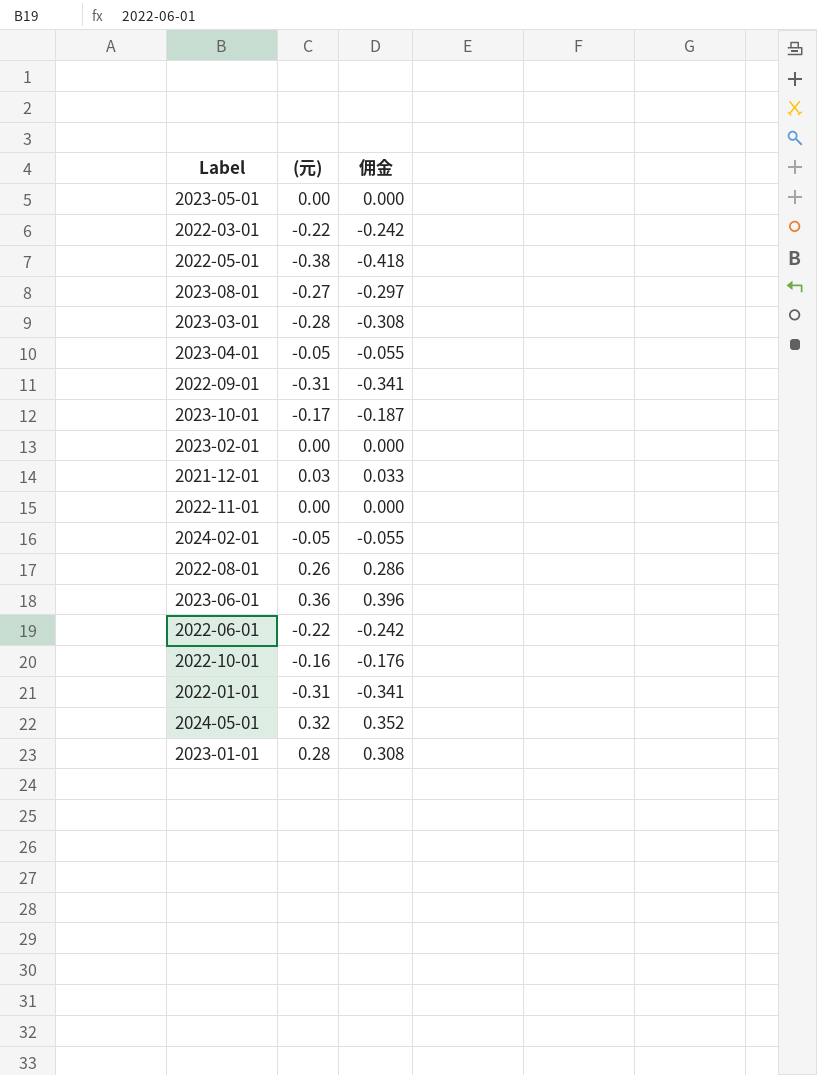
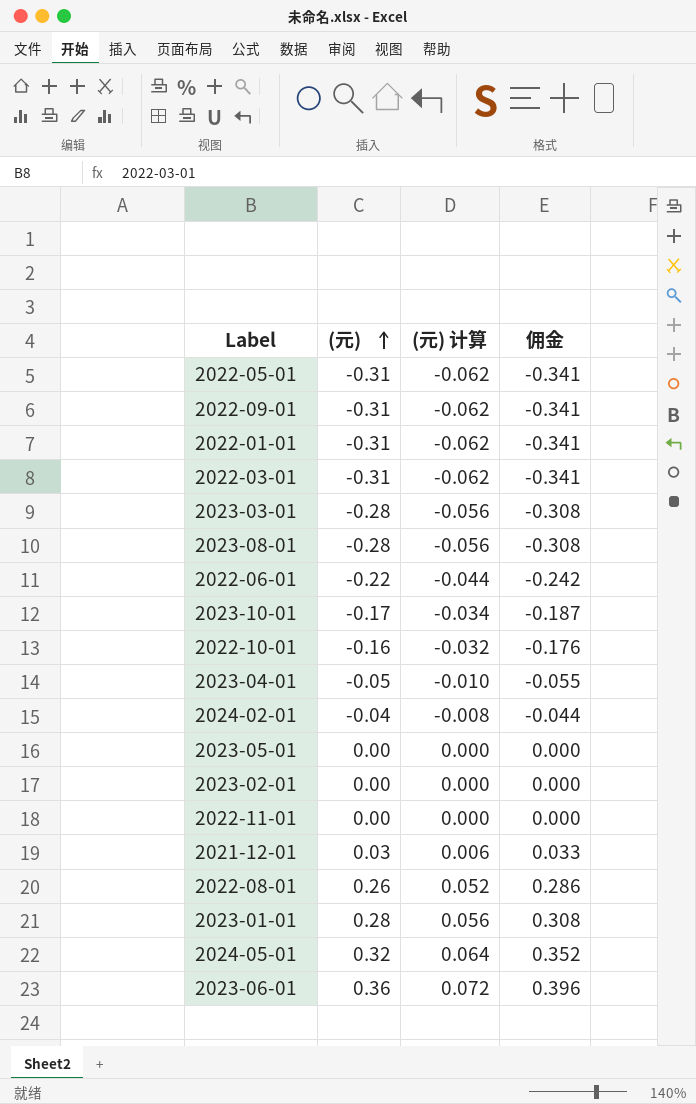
row order: none -> (元) ascending
column (元) 计算 | formula: none -> [(元)] * 0.2
2022-05-01 | (元): -0.38 -> -0.31
2022-05-01 | 佣金: -0.418 -> -0.341
2022-03-01 | (元): -0.22 -> -0.31
2022-03-01 | 佣金: -0.242 -> -0.341
2023-08-01 | (元): -0.27 -> -0.28
2023-08-01 | 佣金: -0.297 -> -0.308
2024-02-01 | (元): -0.05 -> -0.04
2024-02-01 | 佣金: -0.055 -> -0.044

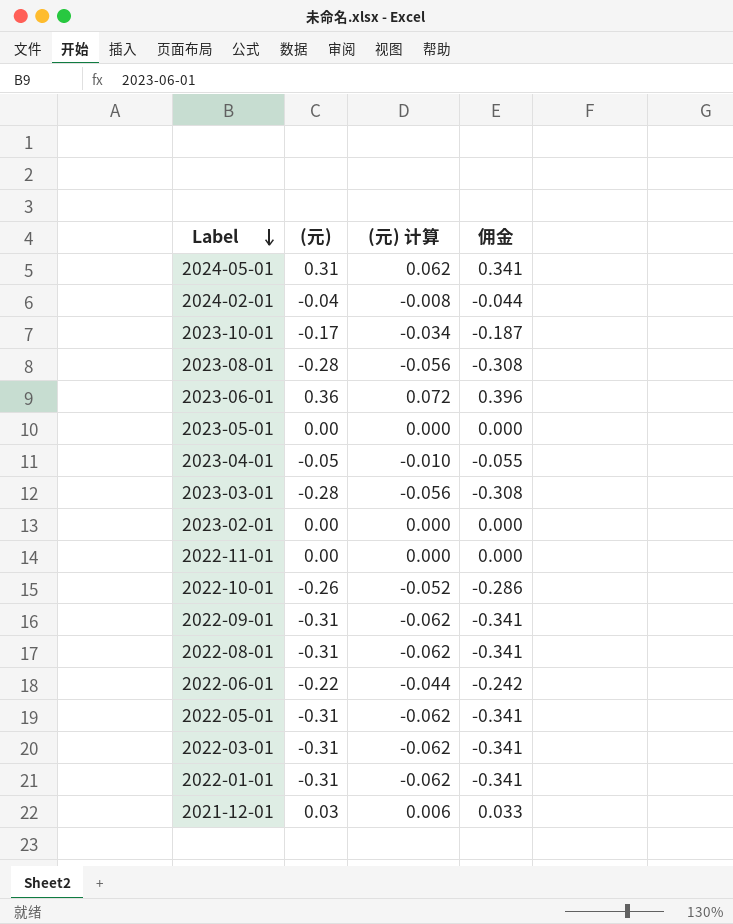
row order: (元) ascending -> Label descending
row 2023-01-01: 0.28 | 0.056 | 0.308 -> none
2024-05-01 | (元): 0.32 -> 0.31
2024-05-01 | (元) 计算: 0.064 -> 0.062
2024-05-01 | 佣金: 0.352 -> 0.341
2022-10-01 | (元): -0.16 -> -0.26
2022-10-01 | (元) 计算: -0.032 -> -0.052
2022-10-01 | 佣金: -0.176 -> -0.286
2022-08-01 | (元): 0.26 -> -0.31
2022-08-01 | (元) 计算: 0.052 -> -0.062
2022-08-01 | 佣金: 0.286 -> -0.341

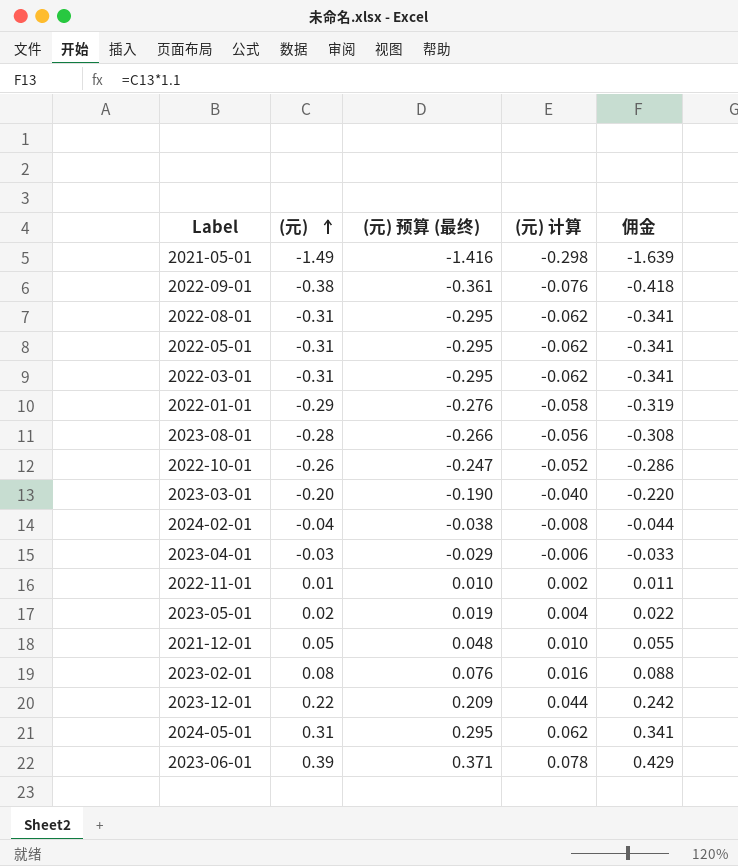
row order: Label descending -> (元) ascending
column (元) 预算 (最终) | formula: none -> [(元)] * 0.95
row 2023-10-01: -0.17 | -0.034 | -0.187 -> none
row 2022-06-01: -0.22 | -0.044 | -0.242 -> none
row 2021-05-01: none -> -1.49 | -1.416 | -0.298 | -1.639
2022-09-01 | (元): -0.31 -> -0.38
2022-09-01 | (元) 计算: -0.062 -> -0.076
2022-09-01 | 佣金: -0.341 -> -0.418
2022-01-01 | (元): -0.31 -> -0.29
2022-01-01 | (元) 计算: -0.062 -> -0.058
2022-01-01 | 佣金: -0.341 -> -0.319
2023-03-01 | (元): -0.28 -> -0.20
2023-03-01 | (元) 计算: -0.056 -> -0.040
2023-03-01 | 佣金: -0.308 -> -0.220
2023-04-01 | (元): -0.05 -> -0.03
2023-04-01 | (元) 计算: -0.010 -> -0.006
2023-04-01 | 佣金: -0.055 -> -0.033
2022-11-01 | (元): 0.00 -> 0.01
2022-11-01 | (元) 计算: 0.000 -> 0.002
2022-11-01 | 佣金: 0.000 -> 0.011
2023-05-01 | (元): 0.00 -> 0.02
2023-05-01 | (元) 计算: 0.000 -> 0.004
2023-05-01 | 佣金: 0.000 -> 0.022
2021-12-01 | (元): 0.03 -> 0.05
2021-12-01 | (元) 计算: 0.006 -> 0.010
2021-12-01 | 佣金: 0.033 -> 0.055
2023-02-01 | (元): 0.00 -> 0.08
2023-02-01 | (元) 计算: 0.000 -> 0.016
2023-02-01 | 佣金: 0.000 -> 0.088
row 2023-12-01: none -> 0.22 | 0.209 | 0.044 | 0.242
2023-06-01 | (元): 0.36 -> 0.39
2023-06-01 | (元) 计算: 0.072 -> 0.078
2023-06-01 | 佣金: 0.396 -> 0.429

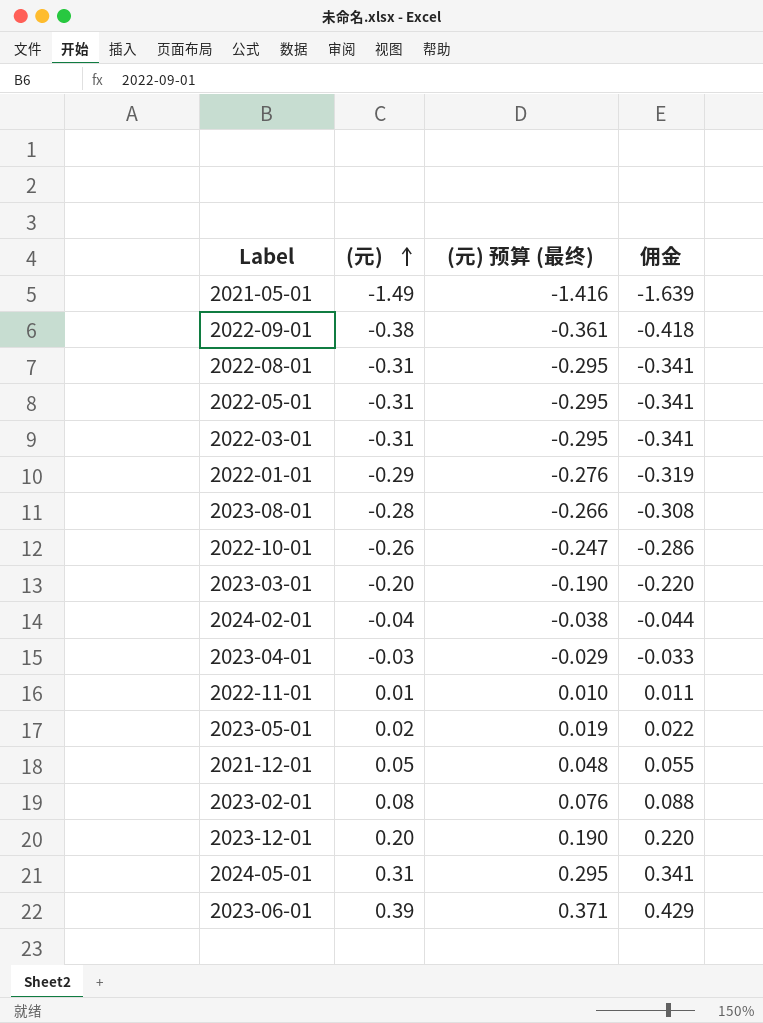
column (元) 计算 | formula: [(元)] * 0.2 -> none
2023-12-01 | (元): 0.22 -> 0.20
2023-12-01 | (元) 预算 (最终): 0.209 -> 0.190
2023-12-01 | 佣金: 0.242 -> 0.220

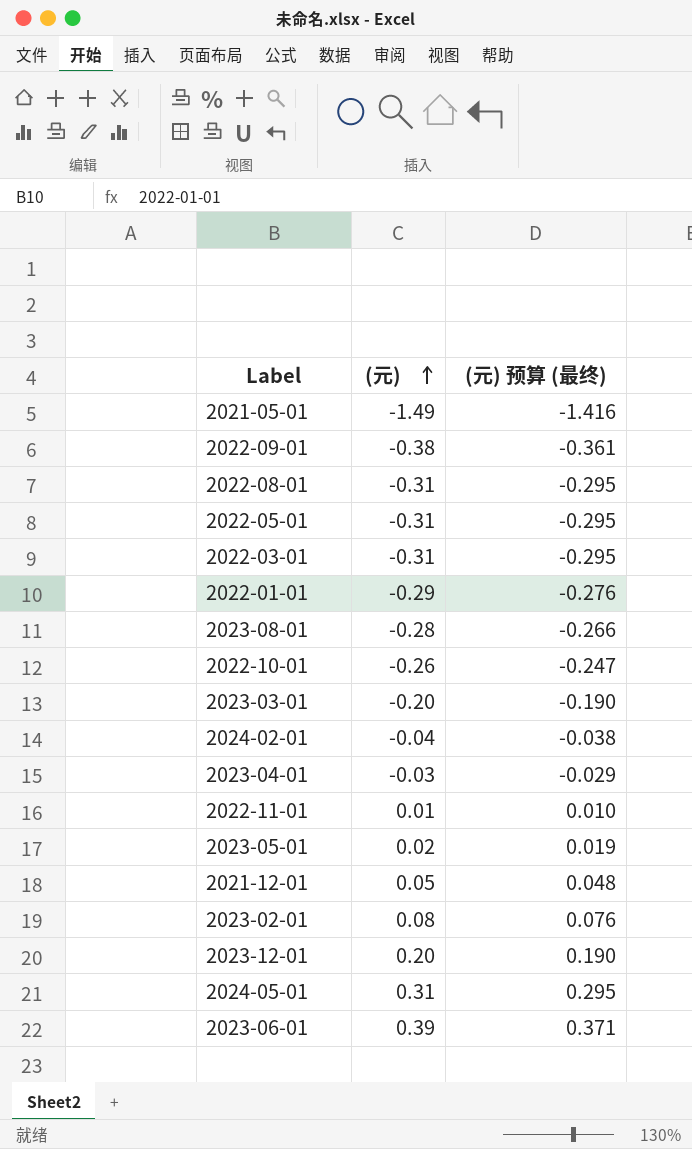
column 佣金 | formula: [(元)] * 1.1 -> none

